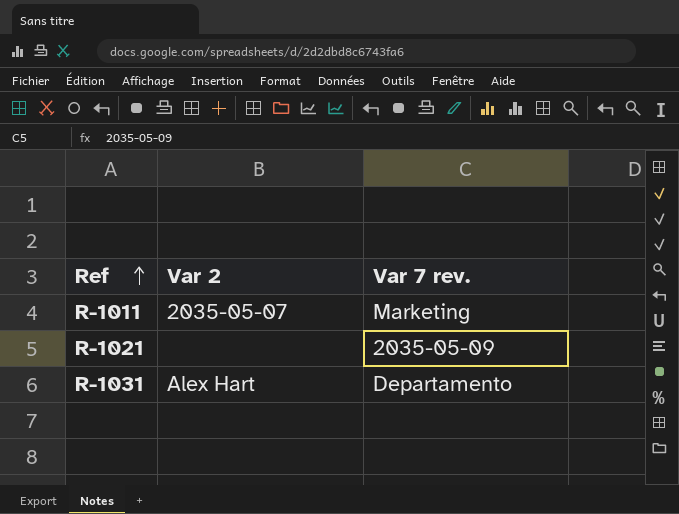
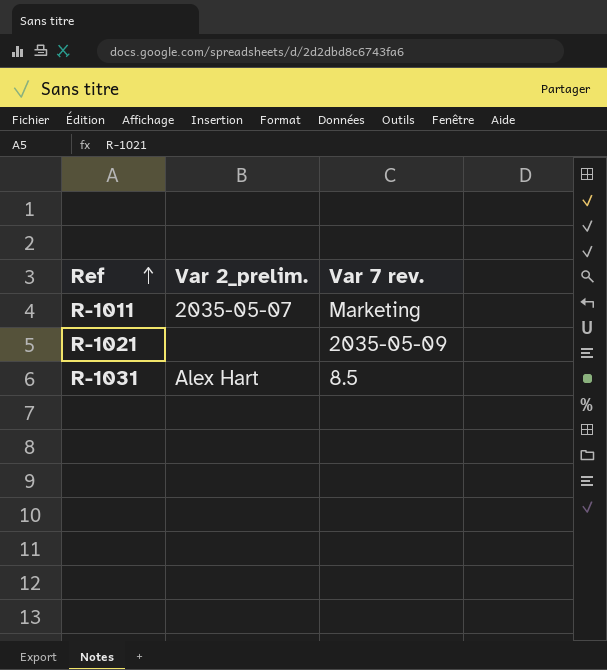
column name: Var 2 -> Var 2_prelim.
R-1031 | Var 7 rev.: Departamento -> 8.5

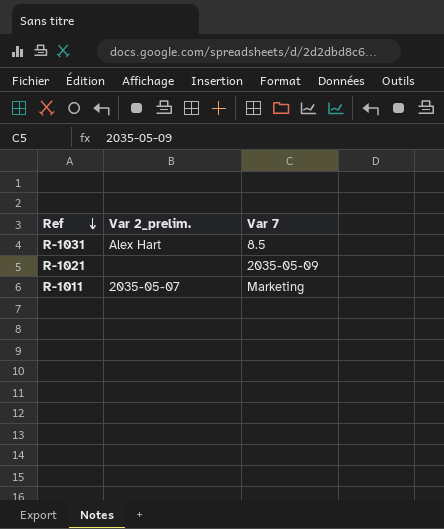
row order: Ref ascending -> Ref descending
column name: Var 7 rev. -> Var 7

